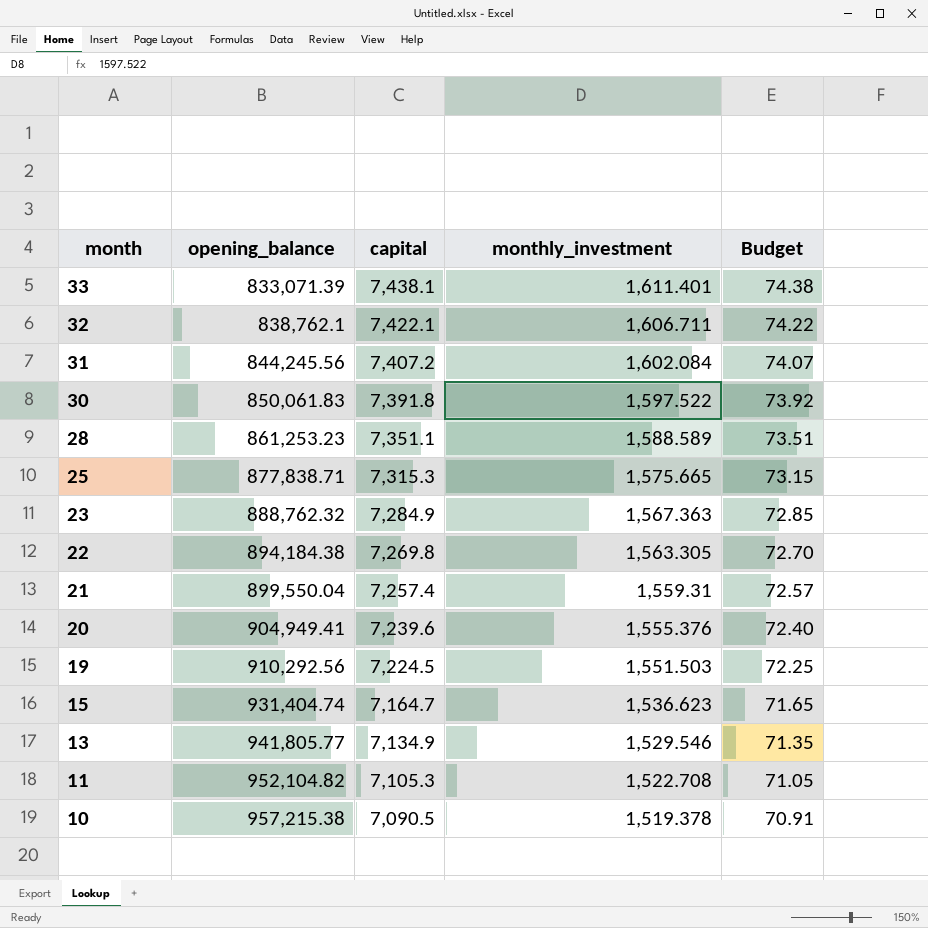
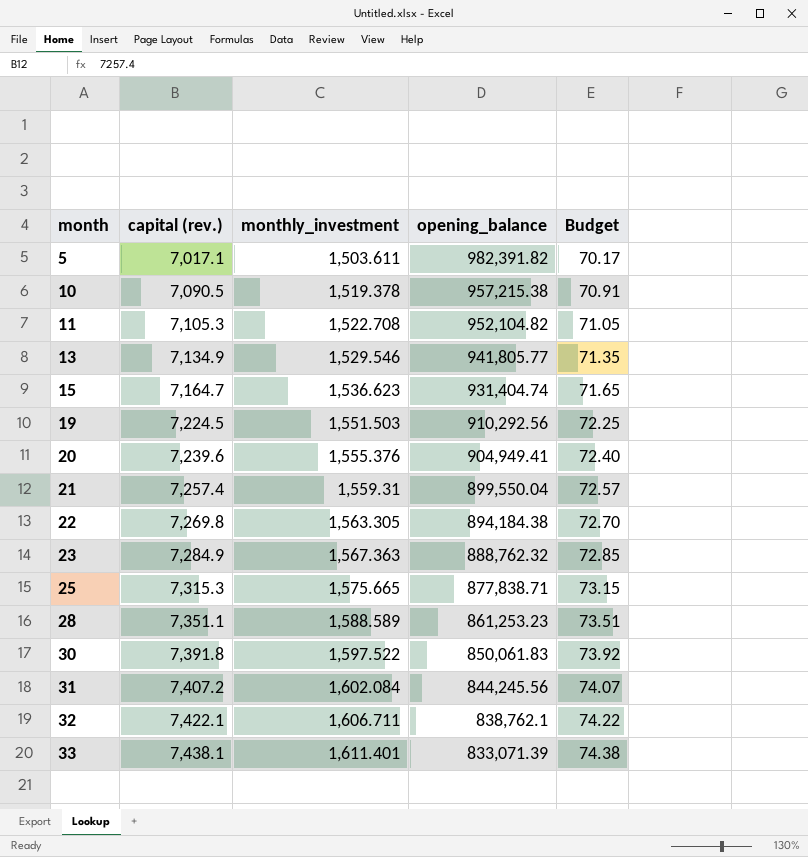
row order: month descending -> month ascending
column name: capital -> capital (rev.)
column opening_balance | position: 2 -> 4
row 5: none -> 7,017.1 | 1,503.611 | 982,391.82 | 70.17

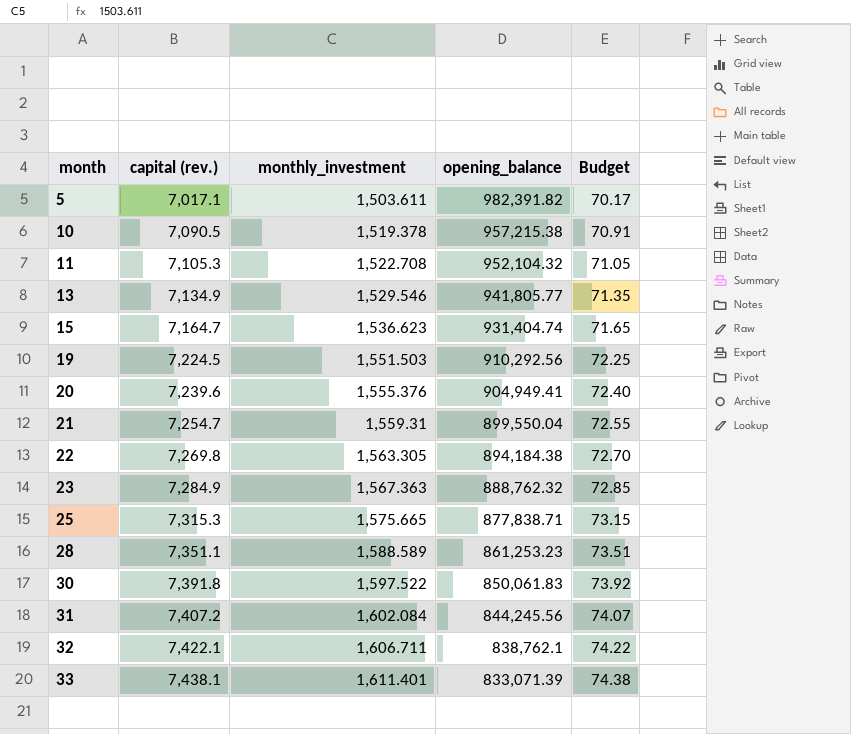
11 | opening_balance: 952,104.82 -> 952,104.32
21 | capital (rev.): 7,257.4 -> 7,254.7
21 | Budget: 72.57 -> 72.55

